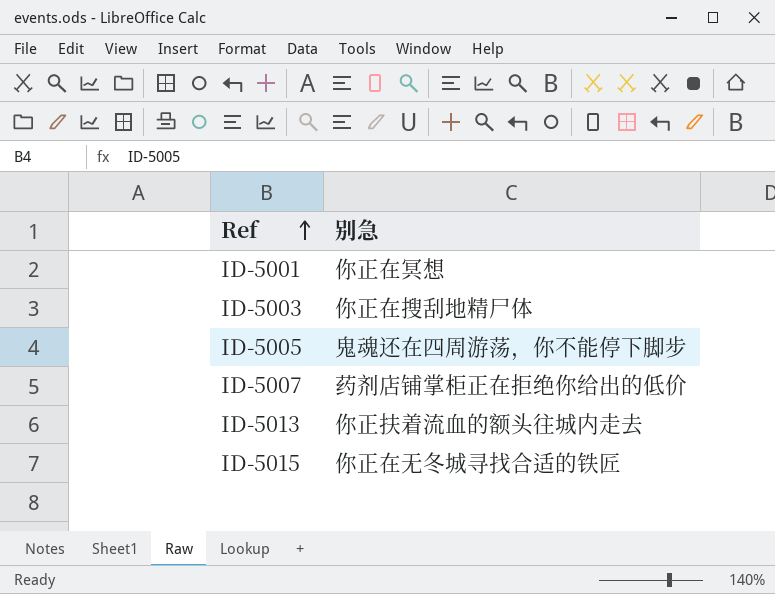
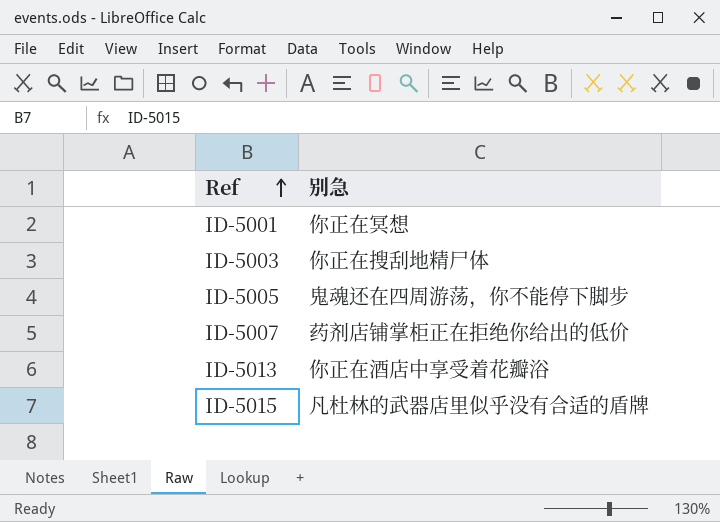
ID-5013 | 别急: 你正扶着流血的额头往城内走去 -> 你正在酒店中享受着花瓣浴
ID-5015 | 别急: 你正在无冬城寻找合适的铁匠 -> 凡杜林的武器店里似乎没有合适的盾牌

